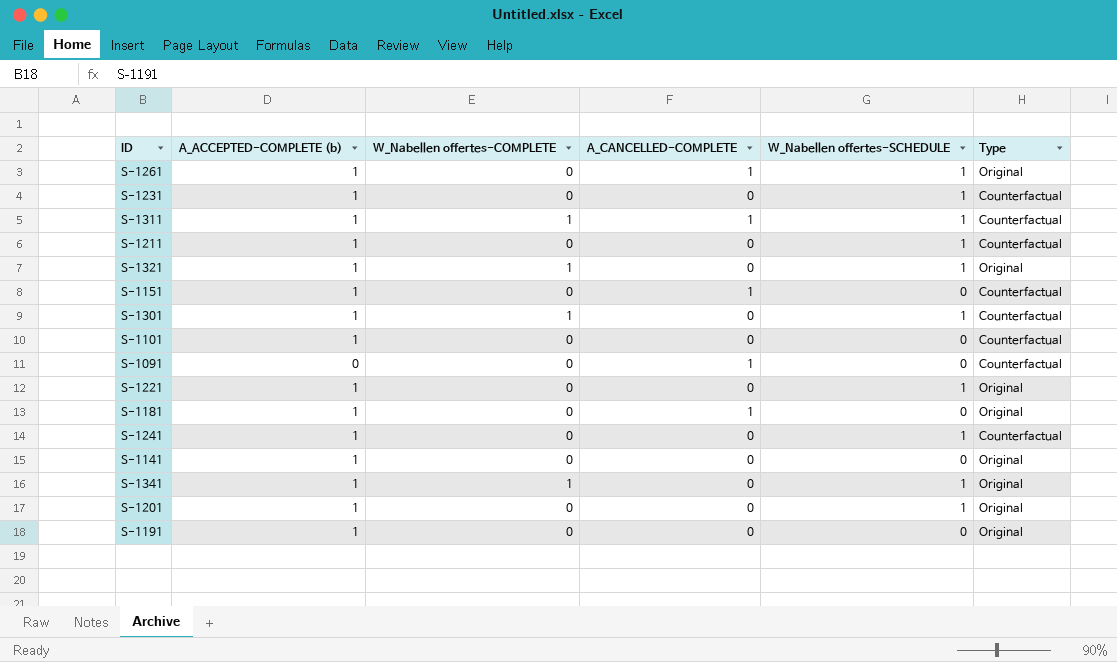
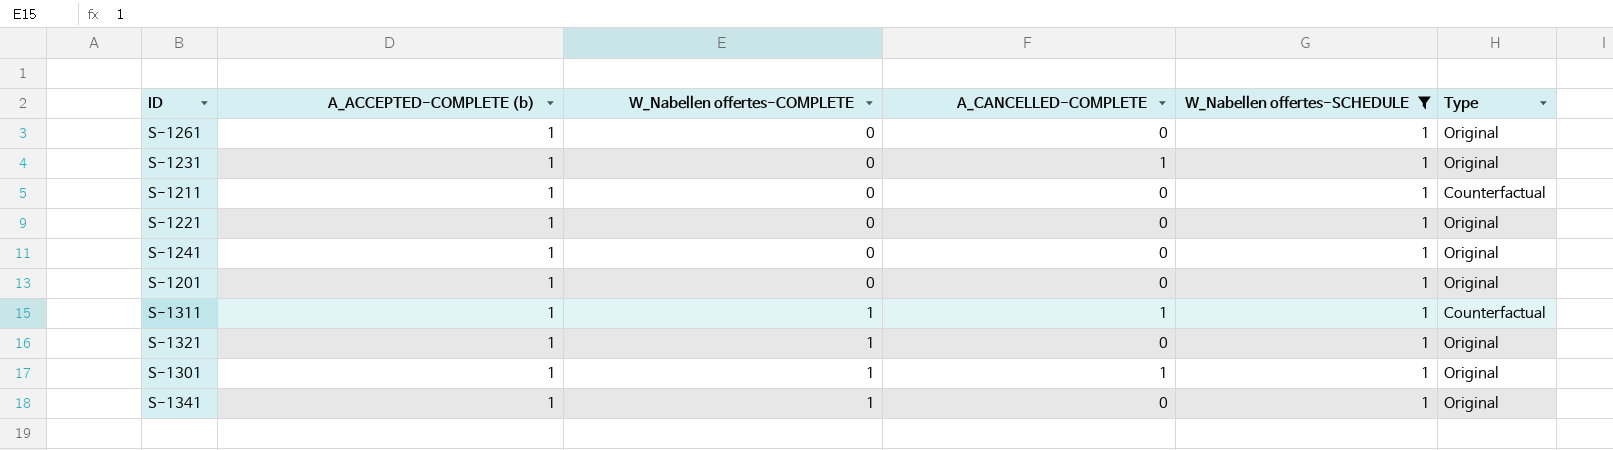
filter: none -> W_Nabellen offertes-SCHEDULE = 1
row order: none -> W_Nabellen offertes-COMPLETE ascending
S-1261 | A_CANCELLED-COMPLETE: 1 -> 0
S-1231 | A_CANCELLED-COMPLETE: 0 -> 1
S-1231 | Type: Counterfactual -> Original
S-1241 | Type: Counterfactual -> Original
S-1301 | A_CANCELLED-COMPLETE: 0 -> 1
S-1301 | Type: Counterfactual -> Original

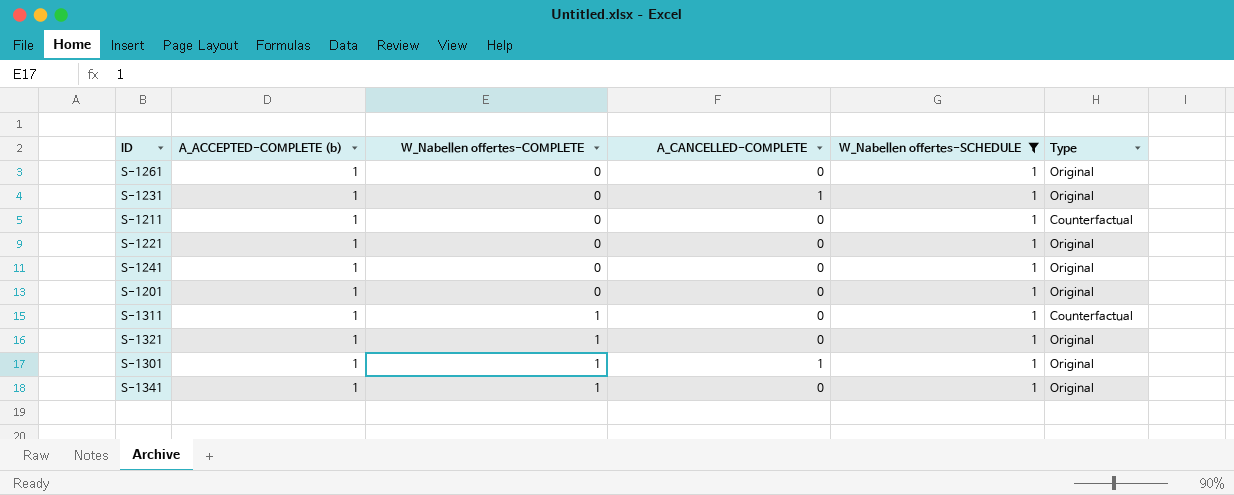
S-1311 | A_CANCELLED-COMPLETE: 1 -> 0

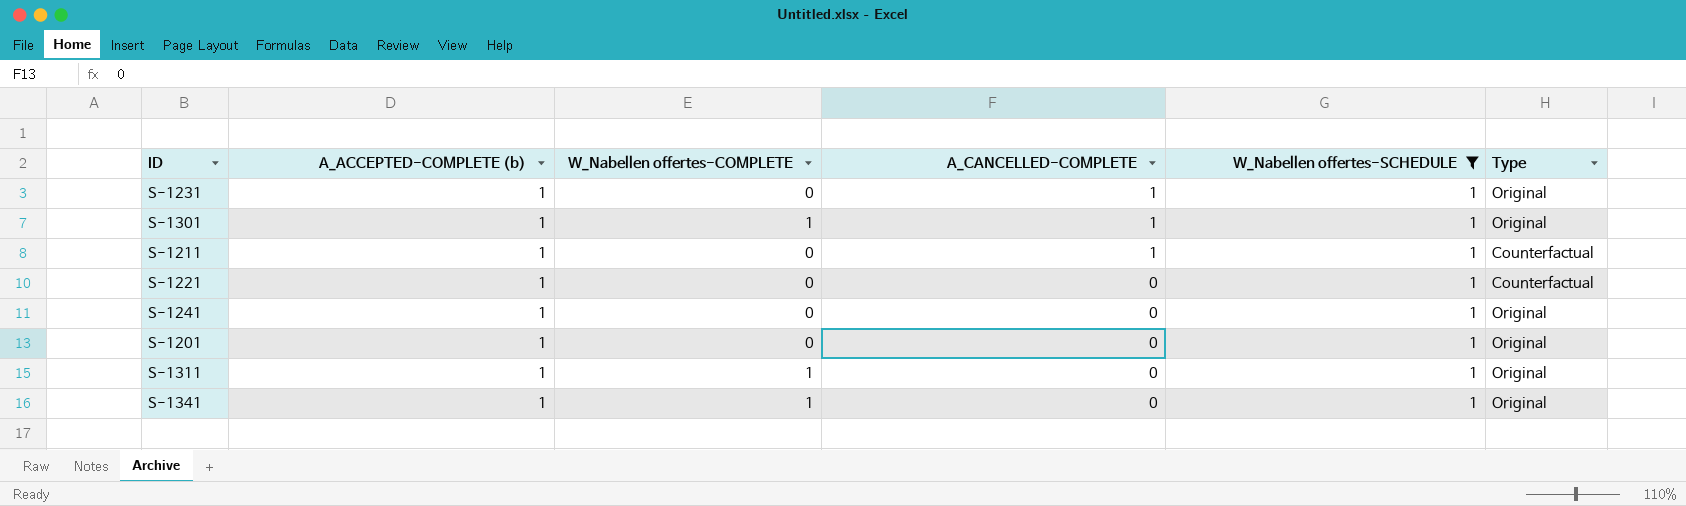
row order: W_Nabellen offertes-COMPLETE ascending -> A_CANCELLED-COMPLETE descending
row S-1261: 1 | 0 | 0 | 1 | Original -> none
row S-1321: 1 | 1 | 0 | 1 | Original -> none
S-1211 | A_CANCELLED-COMPLETE: 0 -> 1
S-1221 | Type: Original -> Counterfactual
S-1311 | Type: Counterfactual -> Original

